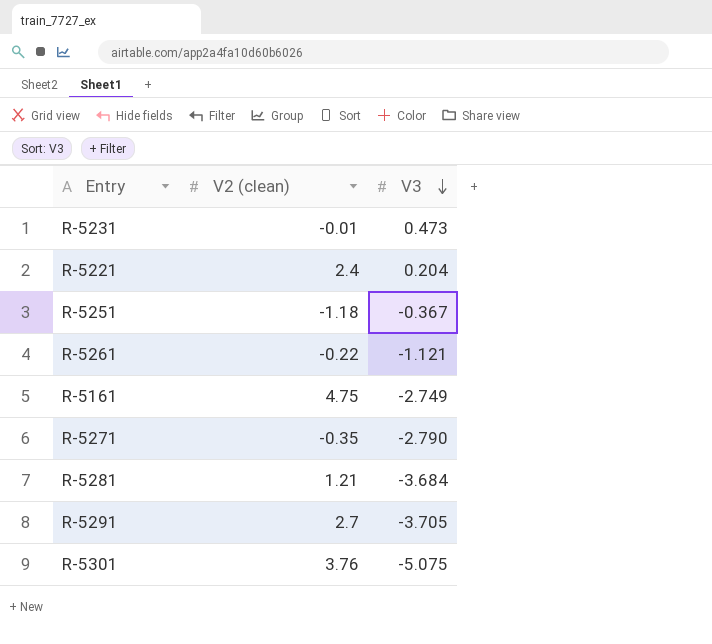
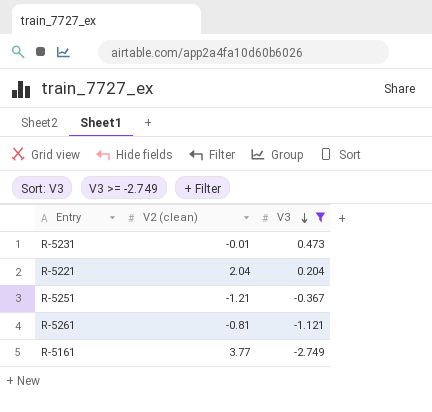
filter: none -> V3 >= -2.749
R-5221 | V2 (clean): 2.4 -> 2.04
R-5251 | V2 (clean): -1.18 -> -1.21
R-5261 | V2 (clean): -0.22 -> -0.81
R-5161 | V2 (clean): 4.75 -> 3.77

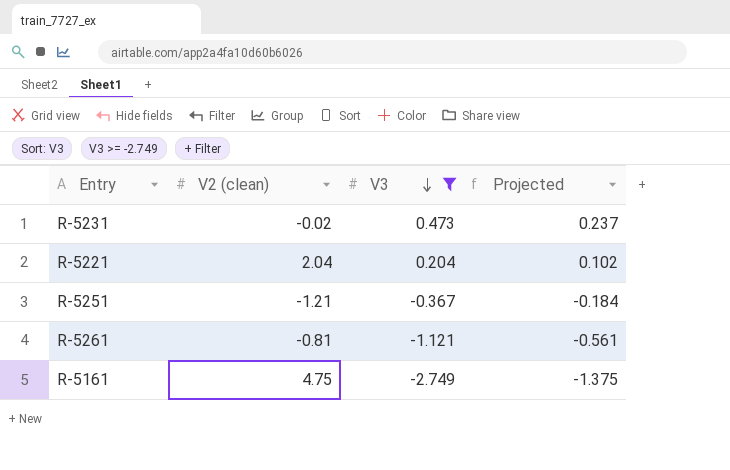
column Projected | formula: none -> [V3] * 0.5
R-5231 | V2 (clean): -0.01 -> -0.02
R-5161 | V2 (clean): 3.77 -> 4.75

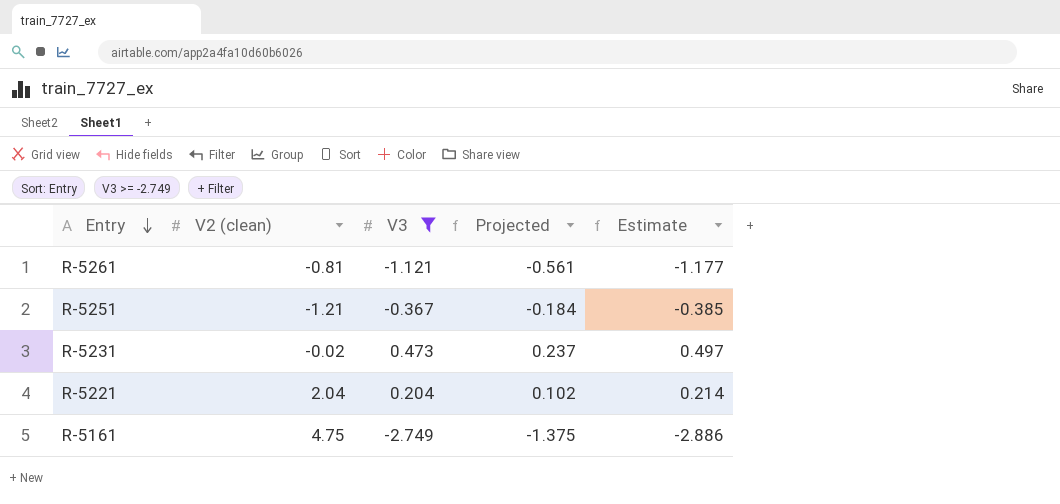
row order: V3 descending -> Entry descending
column Estimate | formula: none -> [V3] * 1.05

